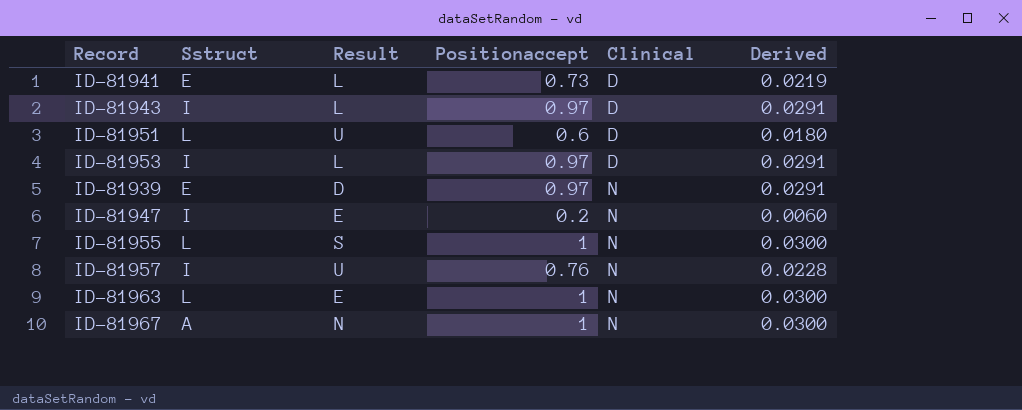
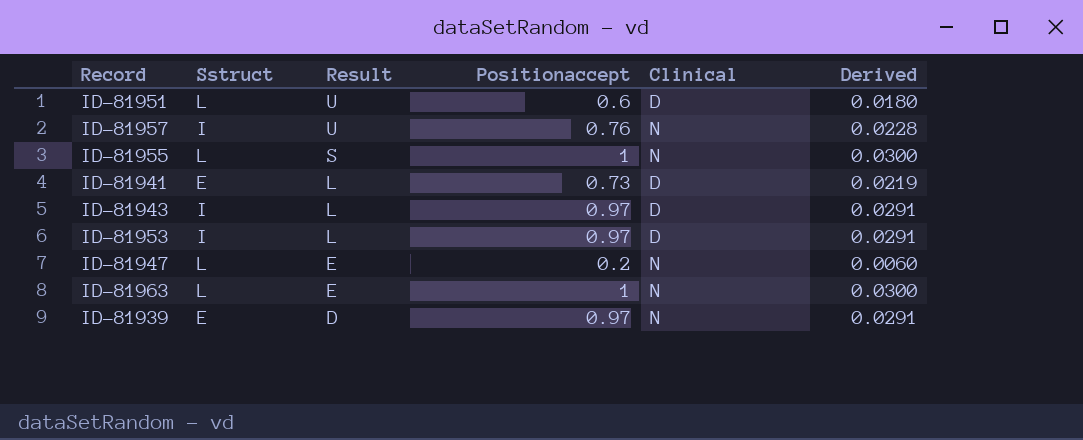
row order: Clinical ascending -> Result descending
row ID-81967: A | N | 1 | N | 0.0300 -> none
ID-81947 | Sstruct: I -> L

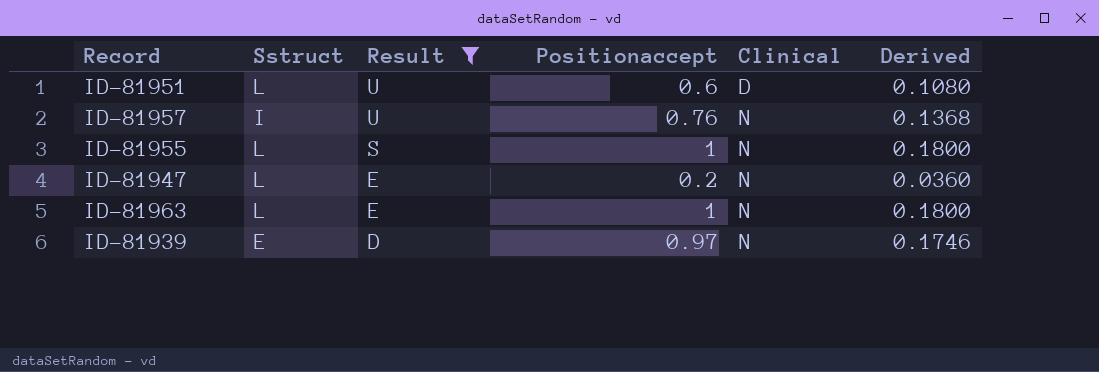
filter: none -> Result != L
column Derived | formula: [Positionaccept] * 0.03 -> [Positionaccept] * 0.18

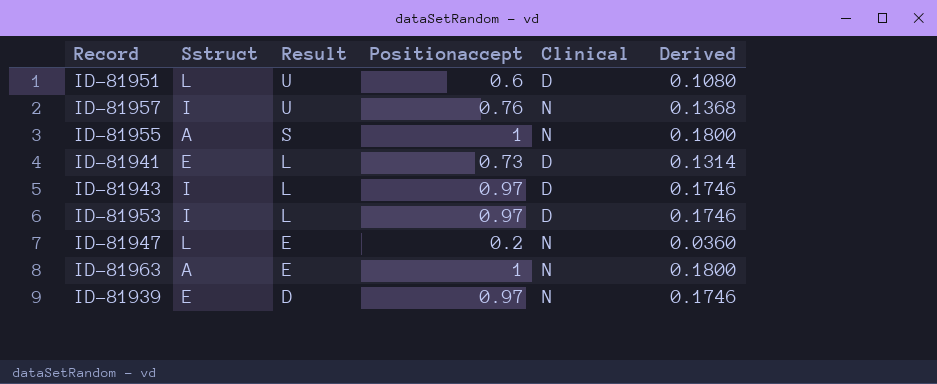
filter: Result != L -> none
ID-81955 | Sstruct: L -> A
ID-81963 | Sstruct: L -> A

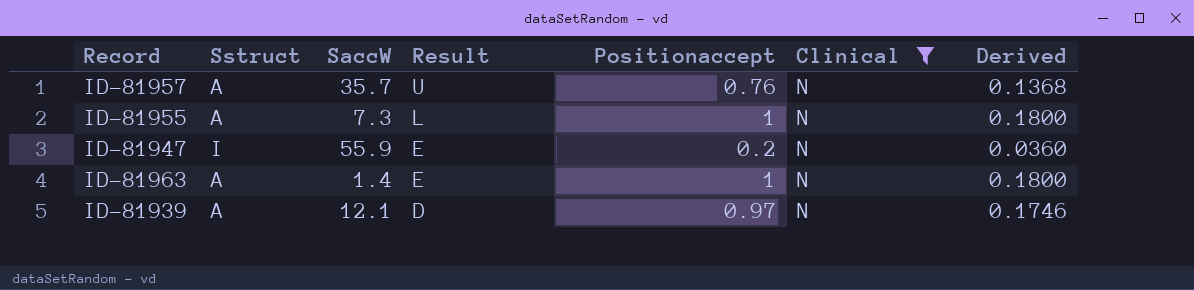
filter: none -> Clinical = N
column SaccW | position: none -> 3
ID-81957 | Sstruct: I -> A
ID-81955 | Result: S -> L
ID-81947 | Sstruct: L -> I
ID-81939 | Sstruct: E -> A

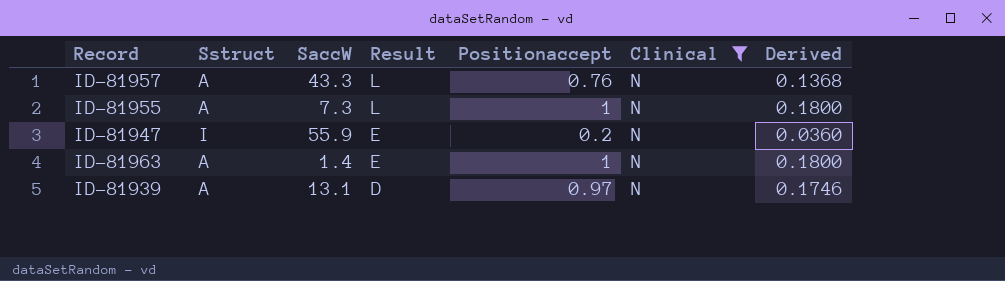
ID-81957 | SaccW: 35.7 -> 43.3
ID-81957 | Result: U -> L
ID-81939 | SaccW: 12.1 -> 13.1

